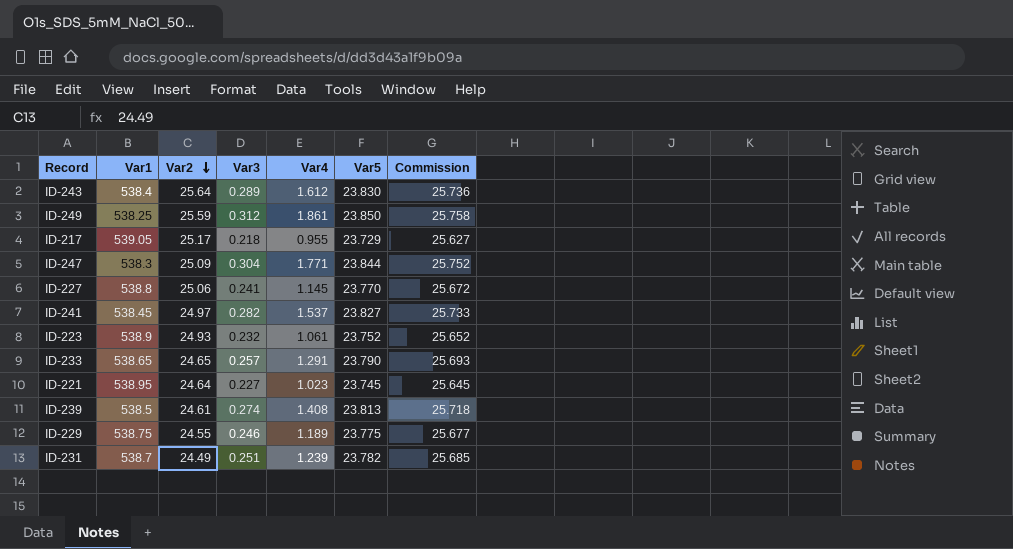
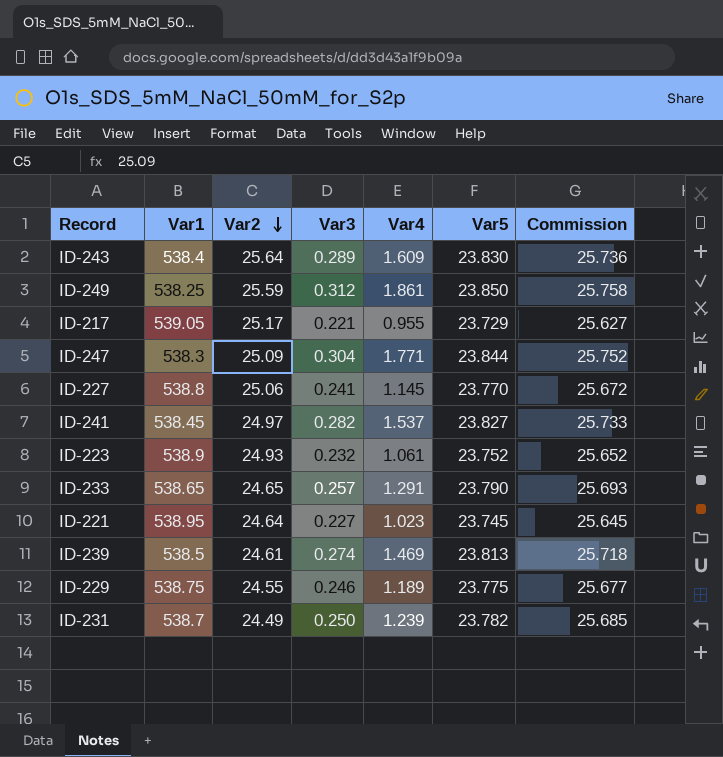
ID-243 | Var4: 1.612 -> 1.609
ID-217 | Var3: 0.218 -> 0.221
ID-239 | Var4: 1.408 -> 1.469
ID-231 | Var3: 0.251 -> 0.250

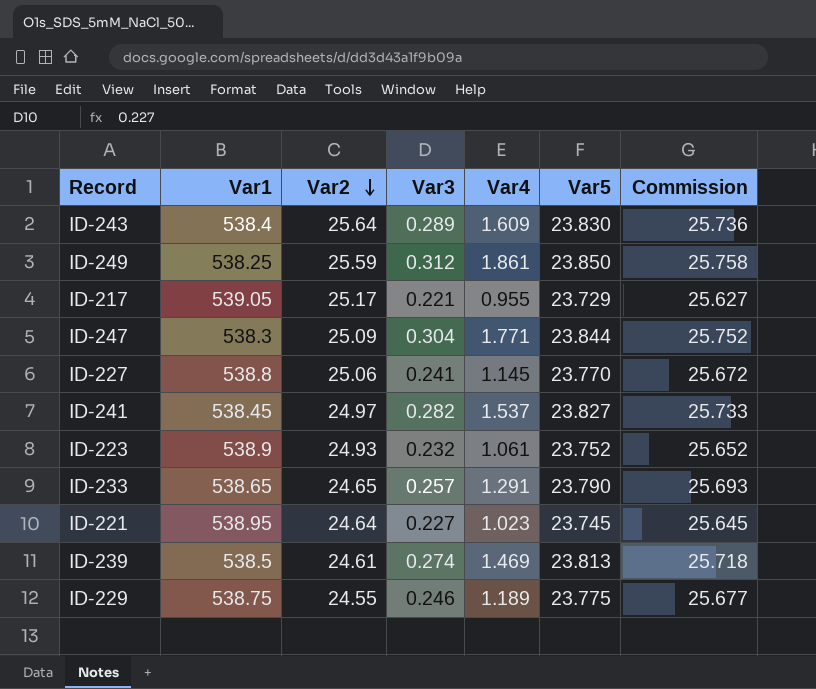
row ID-231: 538.7 | 24.49 | 0.250 | 1.239 | 23.782 | 25.685 -> none

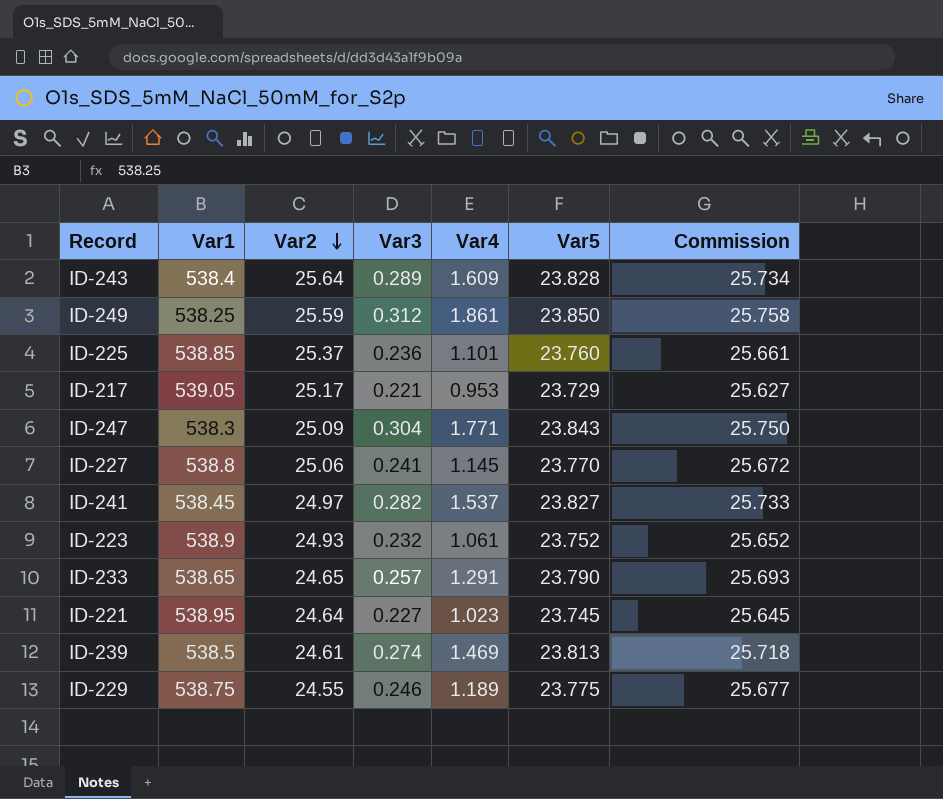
ID-243 | Var5: 23.830 -> 23.828
ID-243 | Commission: 25.736 -> 25.734
row ID-225: none -> 538.85 | 25.37 | 0.236 | 1.101 | 23.760 | 25.661
ID-217 | Var4: 0.955 -> 0.953
ID-247 | Var5: 23.844 -> 23.843
ID-247 | Commission: 25.752 -> 25.750

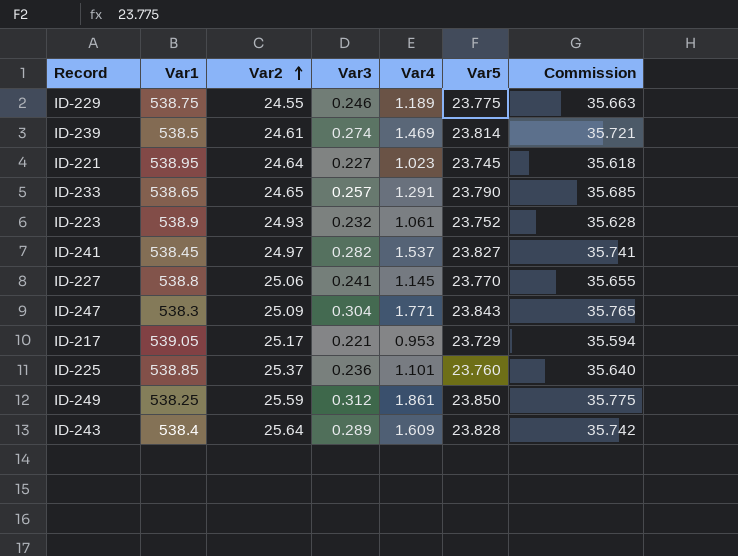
row order: Var2 descending -> Var2 ascending
column Commission | formula: [Var5] * 1.08 -> [Var5] * 1.5
ID-239 | Var5: 23.813 -> 23.814

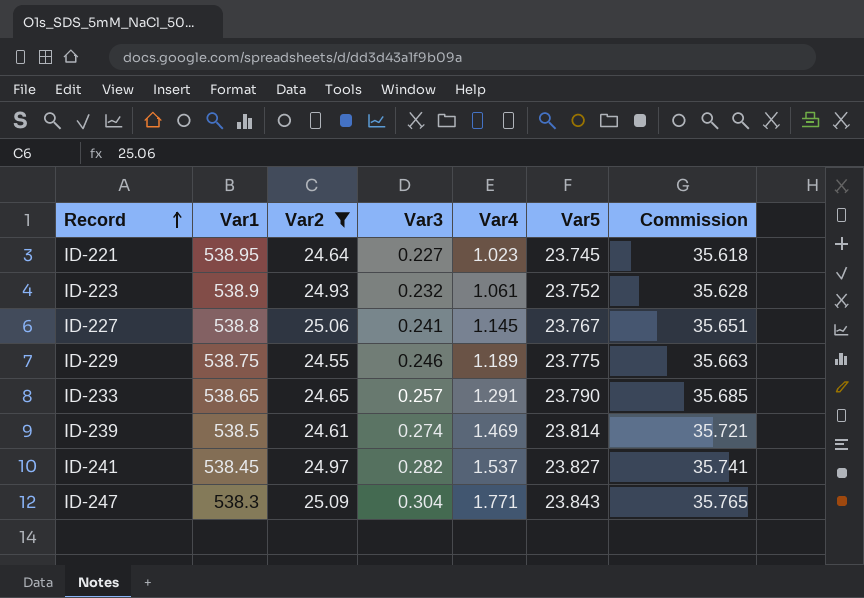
filter: none -> Var2 <= 25.09
row order: Var2 ascending -> Record ascending
ID-227 | Var5: 23.770 -> 23.767
ID-227 | Commission: 35.655 -> 35.651

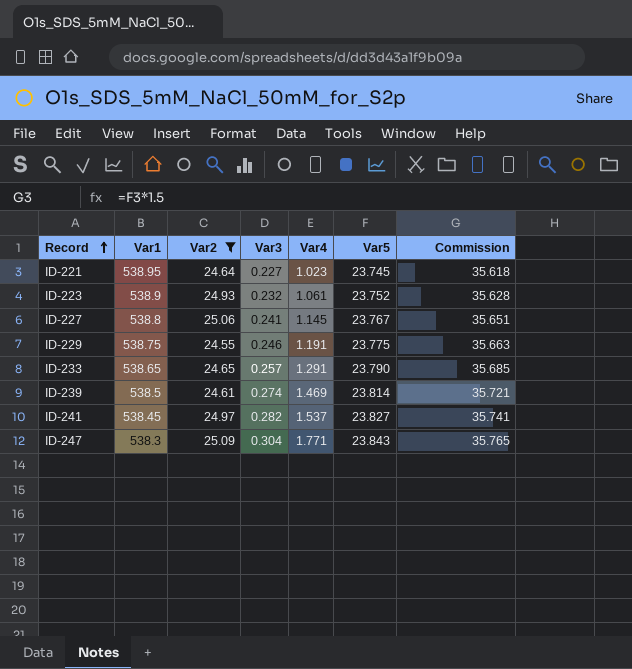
ID-229 | Var4: 1.189 -> 1.191

